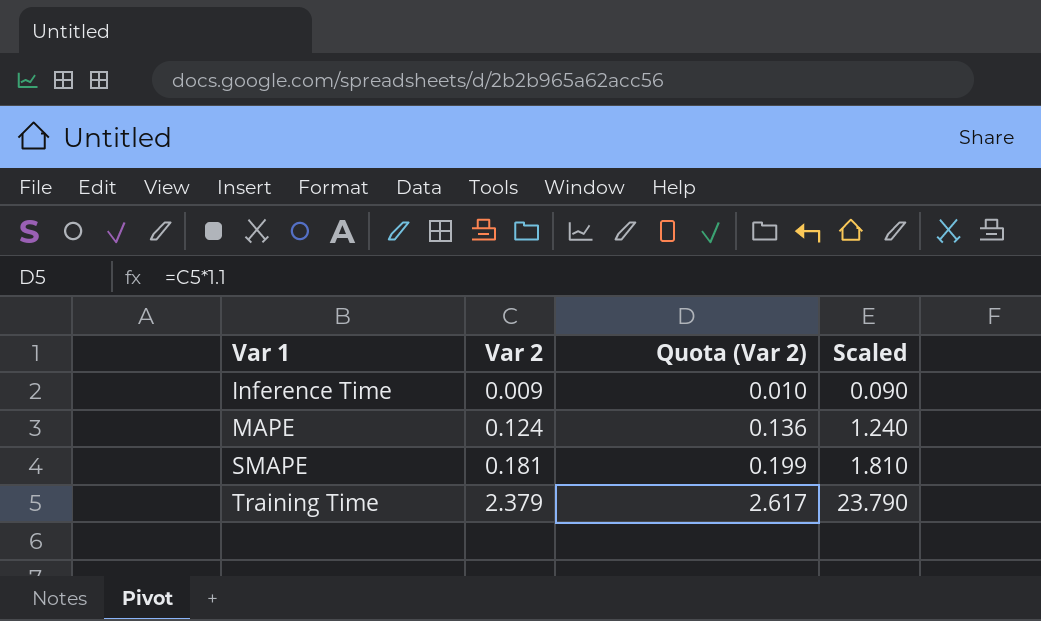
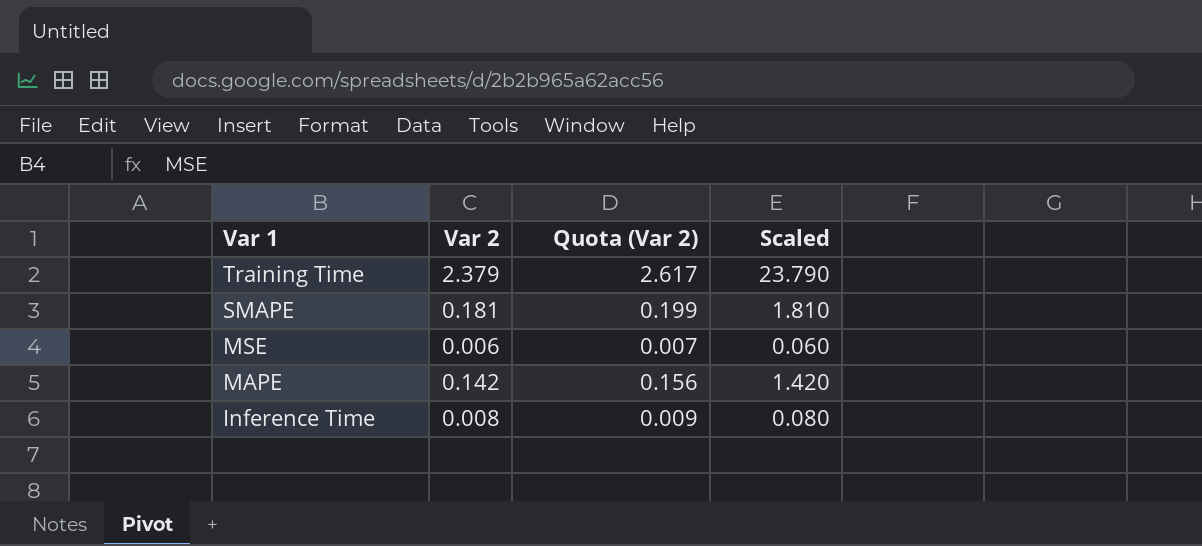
row order: Var 1 ascending -> Var 1 descending
row MSE: none -> 0.006 | 0.007 | 0.060
MAPE | Var 2: 0.124 -> 0.142
MAPE | Quota (Var 2): 0.136 -> 0.156
MAPE | Scaled: 1.240 -> 1.420
Inference Time | Var 2: 0.009 -> 0.008
Inference Time | Quota (Var 2): 0.010 -> 0.009
Inference Time | Scaled: 0.090 -> 0.080

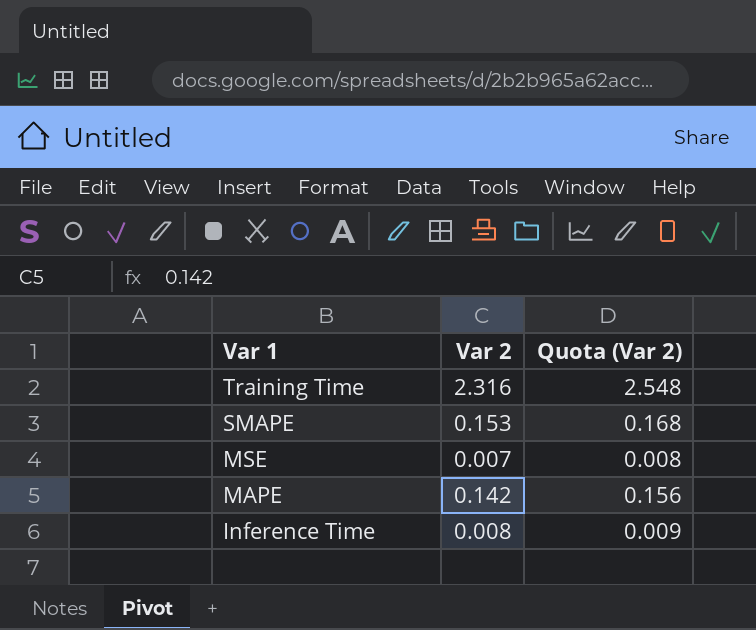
column Scaled | formula: [Var 2] * 10 -> none
Training Time | Var 2: 2.379 -> 2.316
Training Time | Quota (Var 2): 2.617 -> 2.548
SMAPE | Var 2: 0.181 -> 0.153
SMAPE | Quota (Var 2): 0.199 -> 0.168
MSE | Var 2: 0.006 -> 0.007
MSE | Quota (Var 2): 0.007 -> 0.008

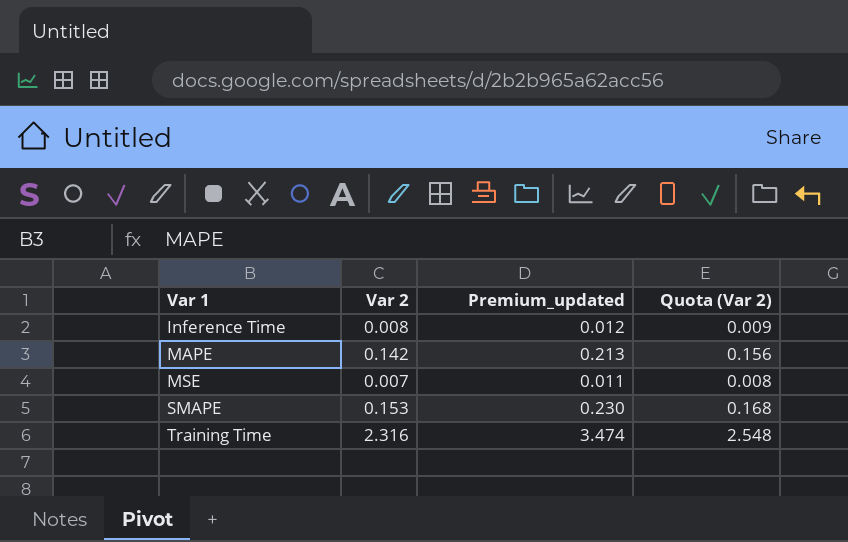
row order: Var 1 descending -> Var 1 ascending
column Premium_updated | formula: none -> [Var 2] * 1.5

